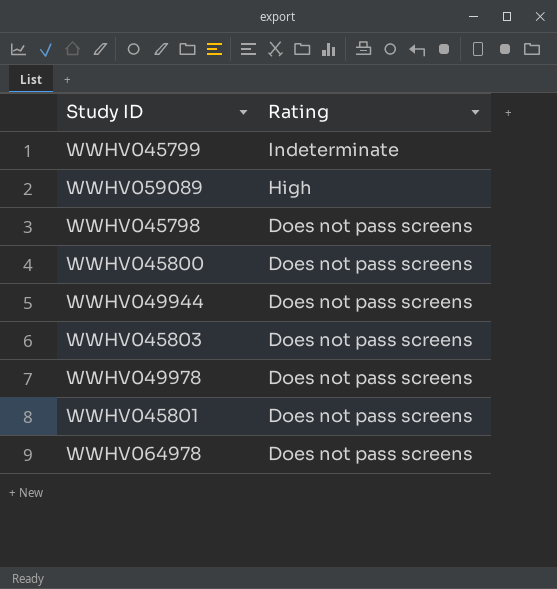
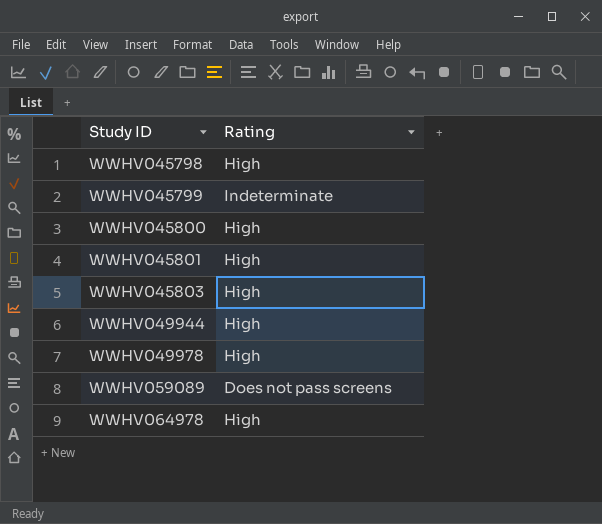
row order: Rating descending -> Study ID ascending
WWHV045798 | Rating: Does not pass screens -> High
WWHV045800 | Rating: Does not pass screens -> High
WWHV045801 | Rating: Does not pass screens -> High
WWHV045803 | Rating: Does not pass screens -> High
WWHV049944 | Rating: Does not pass screens -> High
WWHV049978 | Rating: Does not pass screens -> High
WWHV059089 | Rating: High -> Does not pass screens
WWHV064978 | Rating: Does not pass screens -> High

